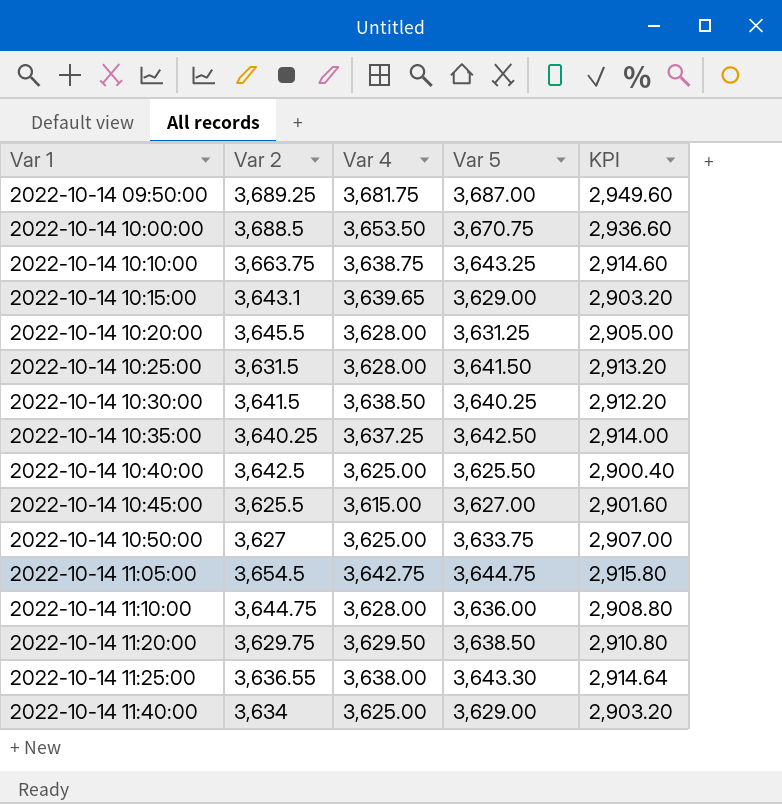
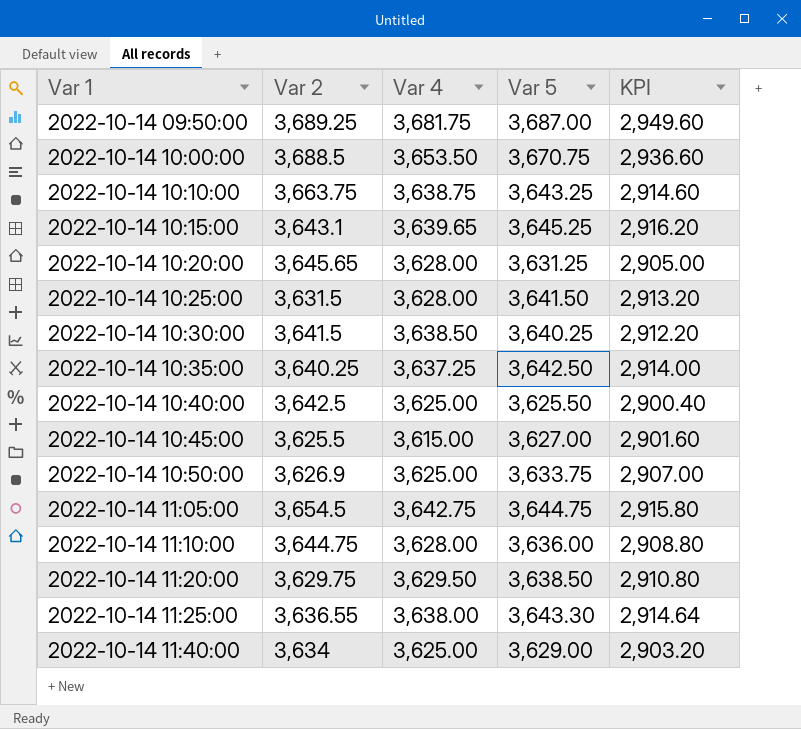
2022-10-14 10:15:00 | Var 5: 3,629.00 -> 3,645.25
2022-10-14 10:15:00 | KPI: 2,903.20 -> 2,916.20
2022-10-14 10:20:00 | Var 2: 3,645.5 -> 3,645.65
2022-10-14 10:50:00 | Var 2: 3,627 -> 3,626.9

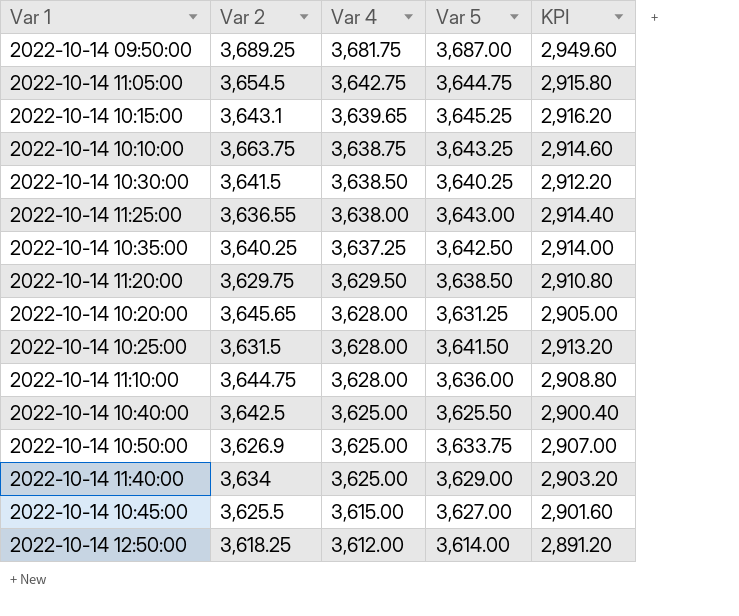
row order: Var 1 ascending -> Var 4 descending
row 2022-10-14 10:00:00: 3,688.5 | 3,653.50 | 3,670.75 | 2,936.60 -> none
2022-10-14 11:25:00 | Var 5: 3,643.30 -> 3,643.00
2022-10-14 11:25:00 | KPI: 2,914.64 -> 2,914.40
row 2022-10-14 12:50:00: none -> 3,618.25 | 3,612.00 | 3,614.00 | 2,891.20

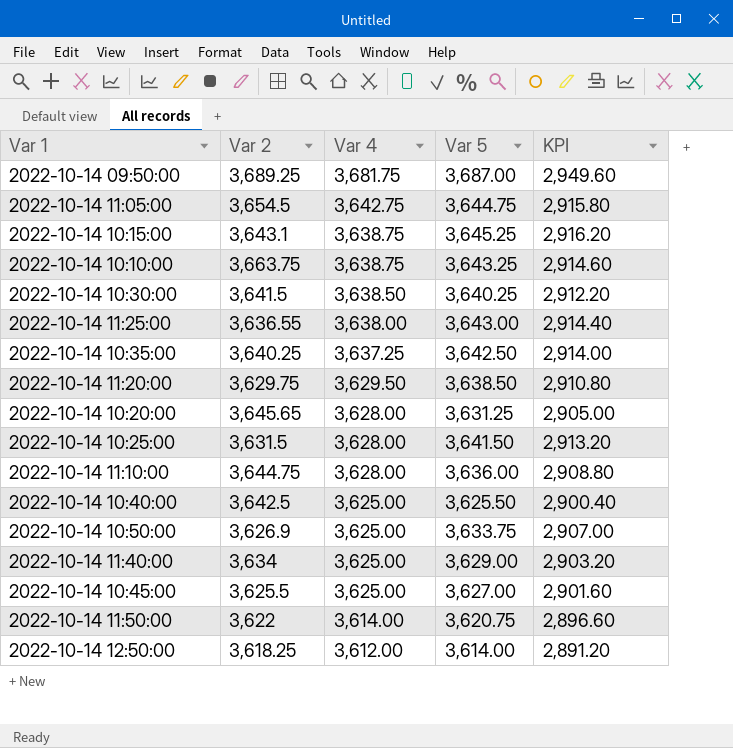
2022-10-14 10:15:00 | Var 4: 3,639.65 -> 3,638.75
2022-10-14 10:45:00 | Var 4: 3,615.00 -> 3,625.00
row 2022-10-14 11:50:00: none -> 3,622 | 3,614.00 | 3,620.75 | 2,896.60

